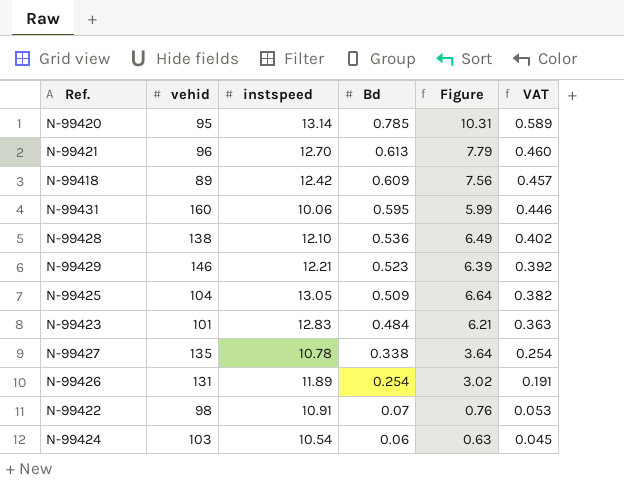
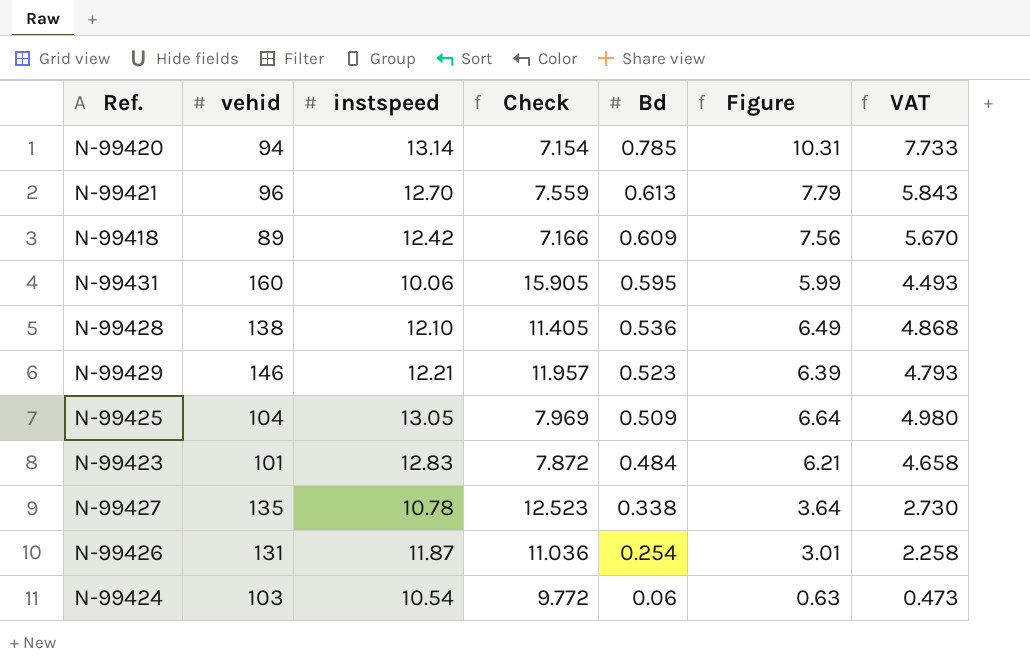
column Check | formula: none -> [vehid] / [instspeed]
column VAT | formula: [Bd] * 0.75 -> [Figure] * 0.75
row N-99422: 98 | 10.91 | 0.07 | 0.76 | 0.053 -> none
N-99420 | vehid: 95 -> 94
N-99426 | instspeed: 11.89 -> 11.87
N-99426 | Figure: 3.02 -> 3.01

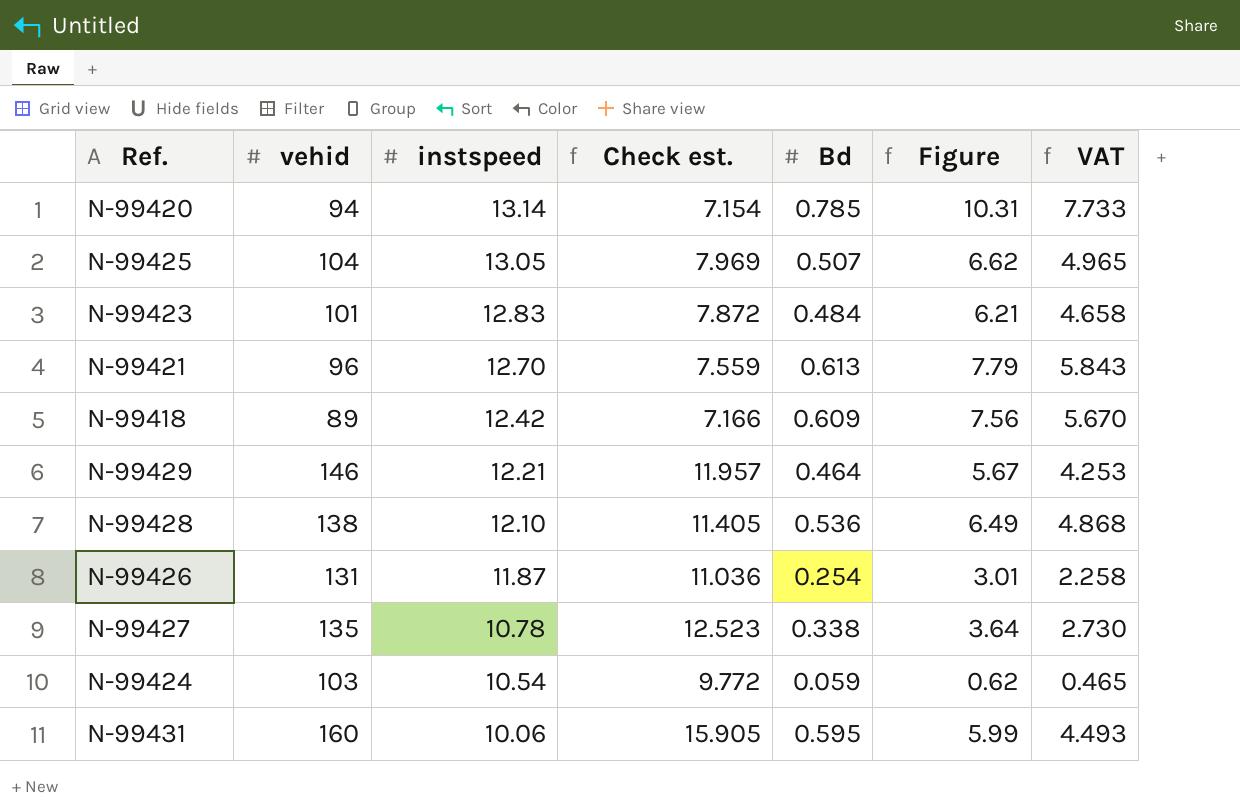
row order: Bd descending -> instspeed descending
column name: Check -> Check est.
N-99425 | Bd: 0.509 -> 0.507
N-99425 | Figure: 6.64 -> 6.62
N-99425 | VAT: 4.980 -> 4.965
N-99429 | Bd: 0.523 -> 0.464
N-99429 | Figure: 6.39 -> 5.67
N-99429 | VAT: 4.793 -> 4.253
N-99424 | Bd: 0.06 -> 0.059
N-99424 | Figure: 0.63 -> 0.62
N-99424 | VAT: 0.473 -> 0.465

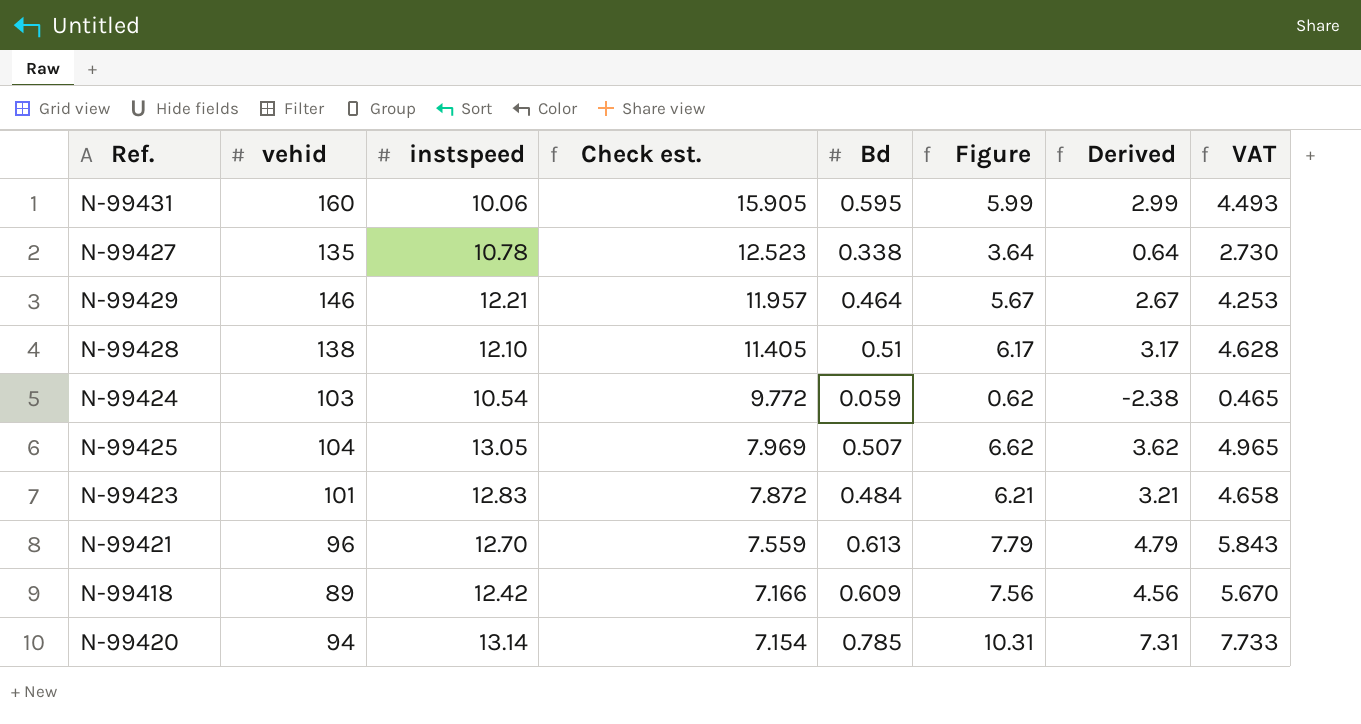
row order: instspeed descending -> Check est. descending
column Derived | formula: none -> [Figure] - 3
row N-99426: 131 | 11.87 | 11.036 | 0.254 | 3.01 | 2.258 -> none
N-99428 | Bd: 0.536 -> 0.51
N-99428 | Figure: 6.49 -> 6.17
N-99428 | VAT: 4.868 -> 4.628

